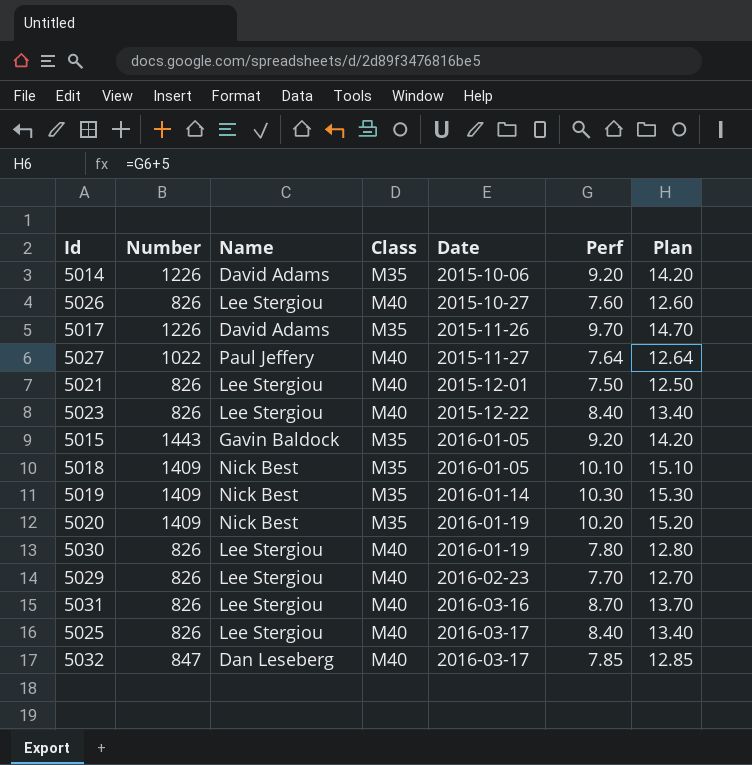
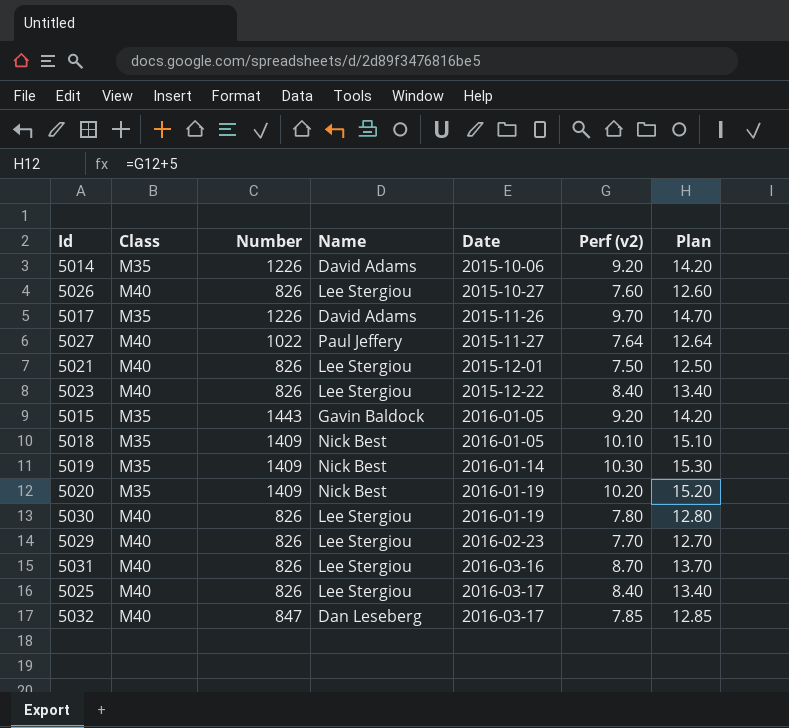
column Class | position: 4 -> 2
column name: Perf -> Perf (v2)

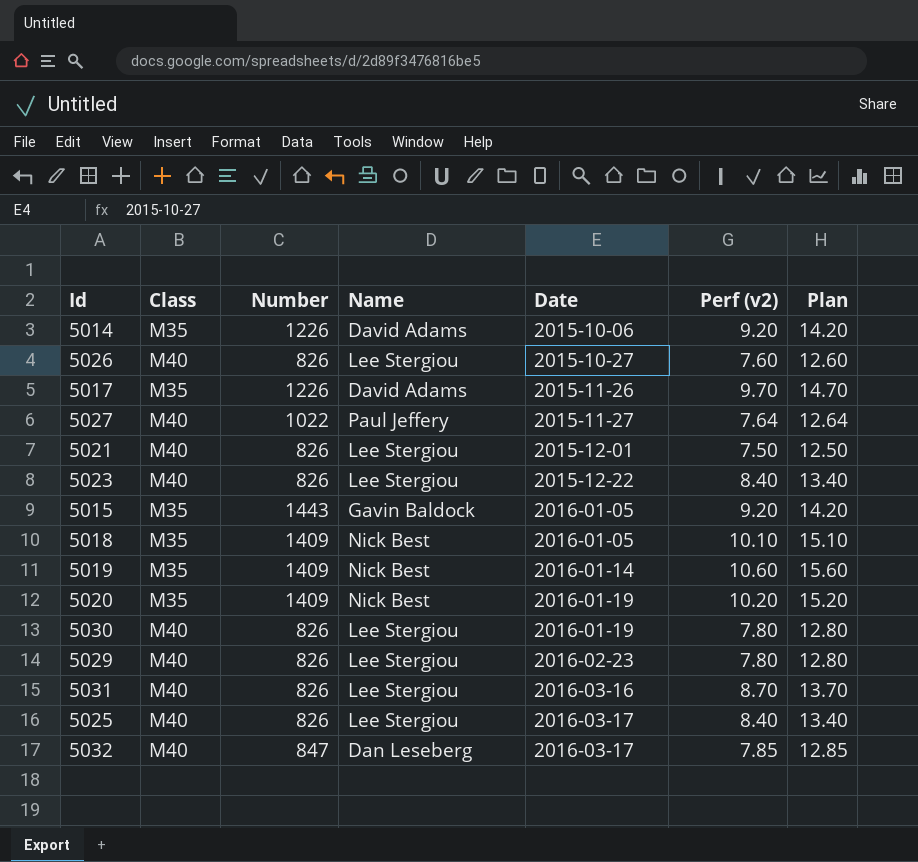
5019 | Perf (v2): 10.30 -> 10.60
5019 | Plan: 15.30 -> 15.60
5029 | Perf (v2): 7.70 -> 7.80
5029 | Plan: 12.70 -> 12.80

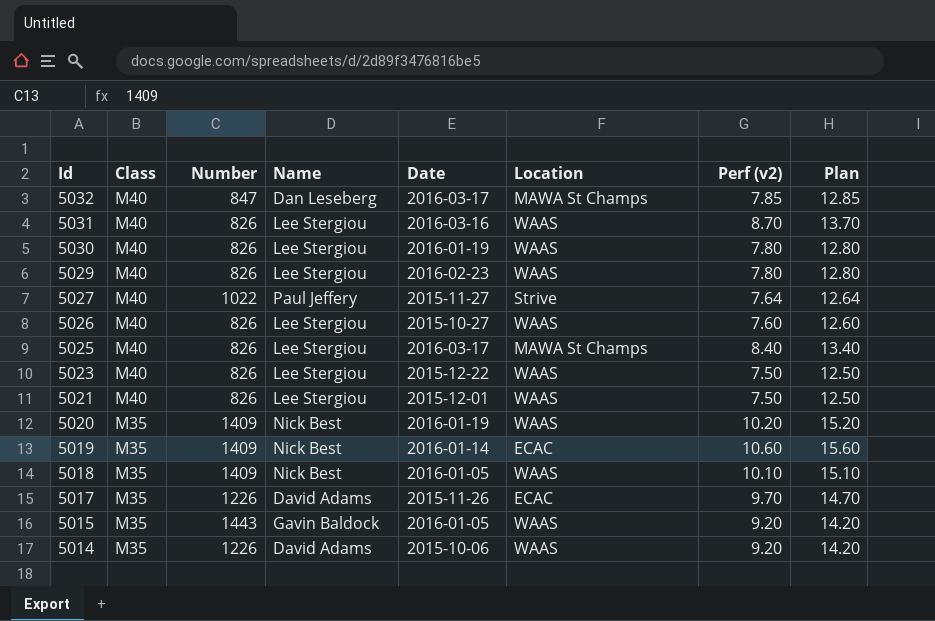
row order: Date ascending -> Id descending
column Location | position: none -> 6
5023 | Perf (v2): 8.40 -> 7.50
5023 | Plan: 13.40 -> 12.50

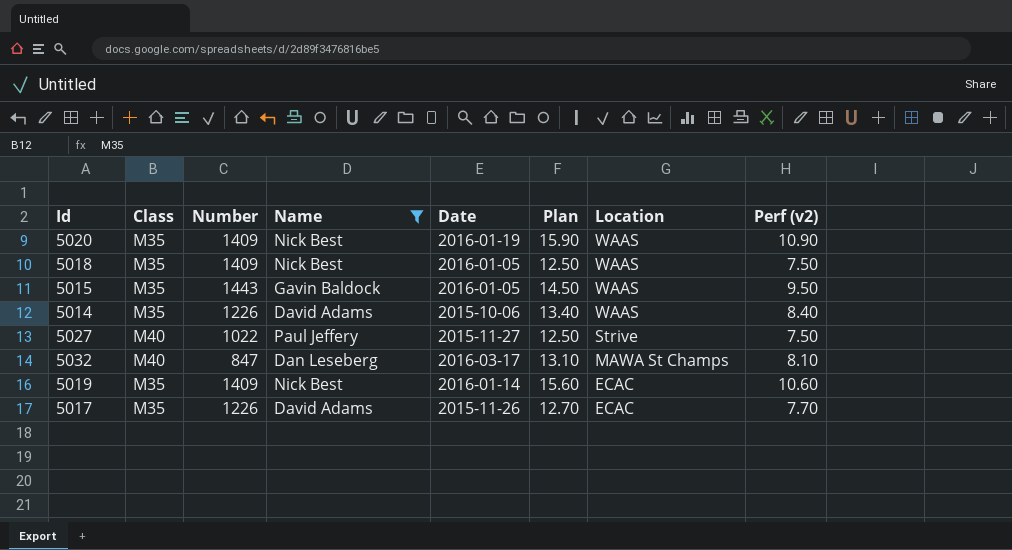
filter: none -> Name != Lee Stergiou
row order: Id descending -> Location descending
column Plan | position: 8 -> 6
5020 | Plan: 15.20 -> 15.90
5020 | Perf (v2): 10.20 -> 10.90
5018 | Plan: 15.10 -> 12.50
5018 | Perf (v2): 10.10 -> 7.50
5015 | Plan: 14.20 -> 14.50
5015 | Perf (v2): 9.20 -> 9.50
5014 | Plan: 14.20 -> 13.40
5014 | Perf (v2): 9.20 -> 8.40
5027 | Plan: 12.64 -> 12.50
5027 | Perf (v2): 7.64 -> 7.50
5032 | Plan: 12.85 -> 13.10
5032 | Perf (v2): 7.85 -> 8.10
5017 | Plan: 14.70 -> 12.70
5017 | Perf (v2): 9.70 -> 7.70

